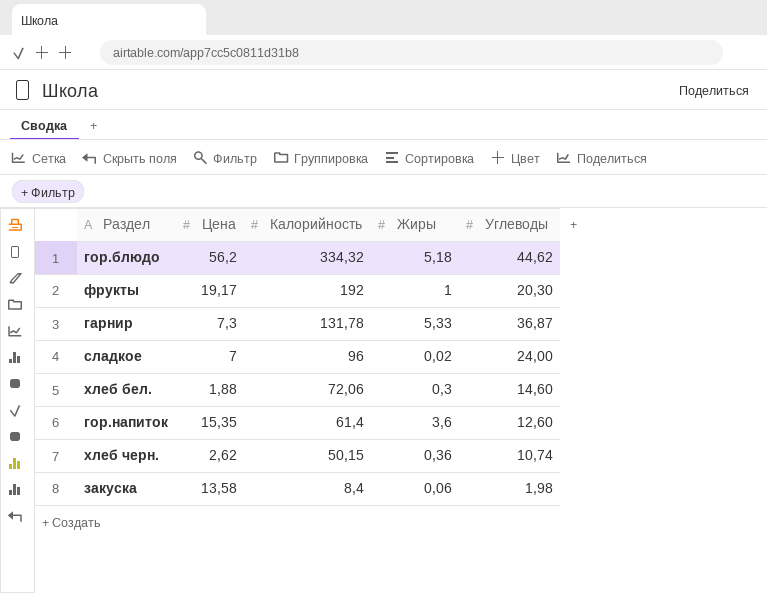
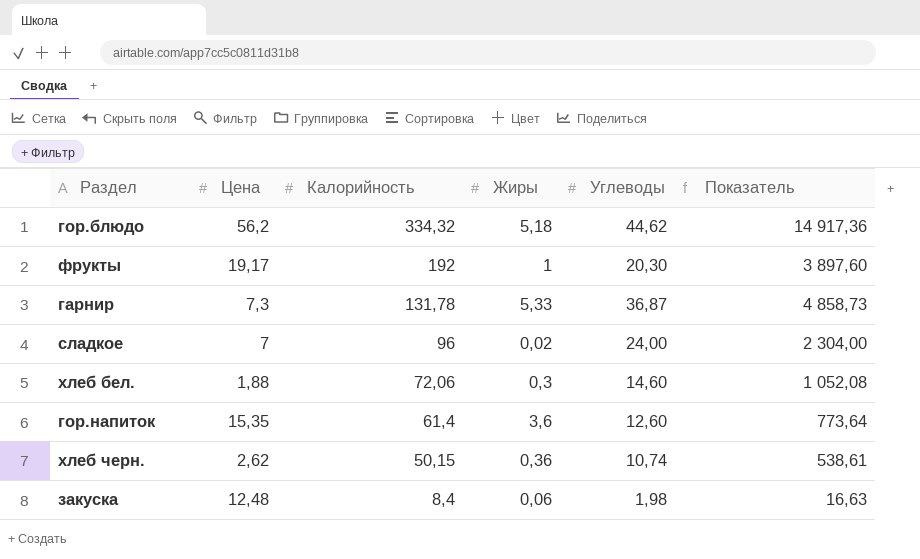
column Показатель | formula: none -> [Калорийность] * [Углеводы]
закуска | Цена: 13,58 -> 12,48

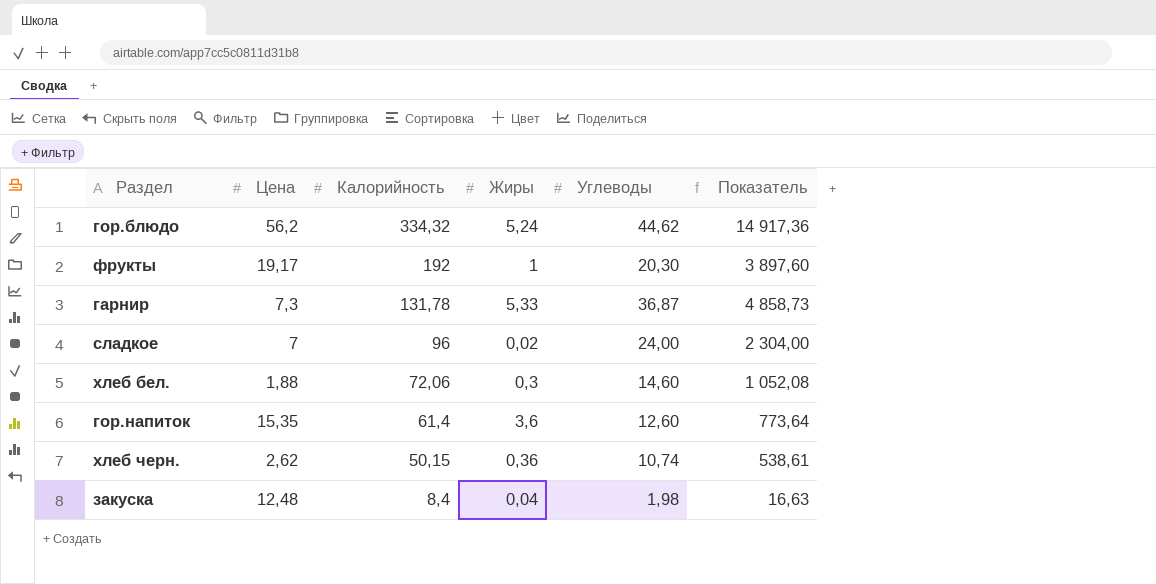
гор.блюдо | Жиры: 5,18 -> 5,24
закуска | Жиры: 0,06 -> 0,04

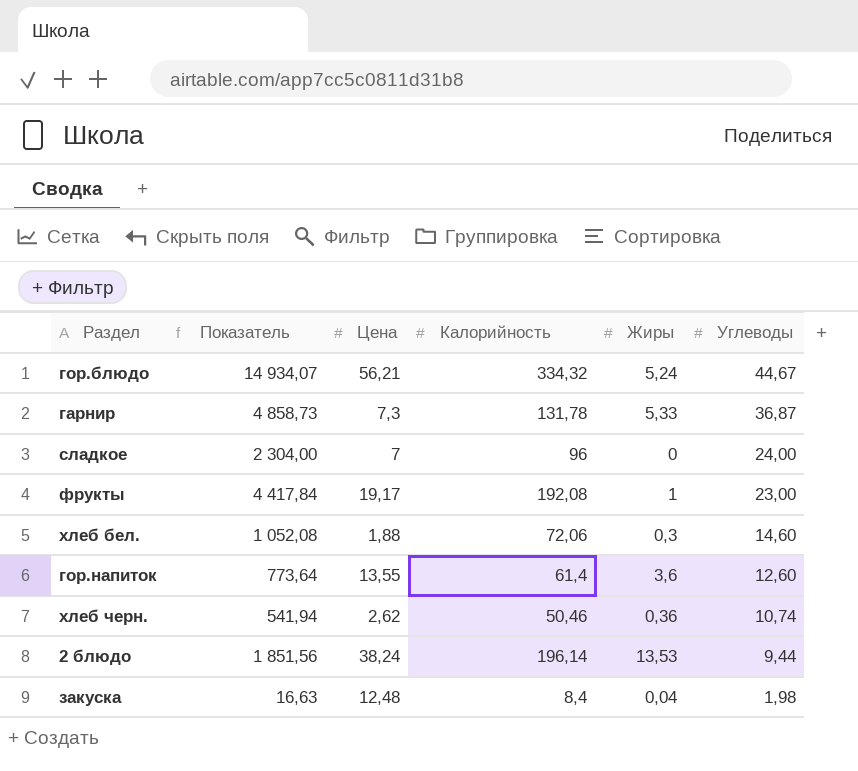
row order: Калорийность descending -> Углеводы descending
column Показатель | position: 6 -> 2
гор.блюдо | Показатель: 14 917,36 -> 14 934,07
гор.блюдо | Цена: 56,2 -> 56,21
гор.блюдо | Углеводы: 44,62 -> 44,67
сладкое | Жиры: 0,02 -> 0
фрукты | Показатель: 3 897,60 -> 4 417,84
фрукты | Калорийность: 192 -> 192,08
фрукты | Углеводы: 20,30 -> 23,00
гор.напиток | Цена: 15,35 -> 13,55
хлеб черн. | Показатель: 538,61 -> 541,94
хлеб черн. | Калорийность: 50,15 -> 50,46
row 2 блюдо: none -> 1 851,56 | 38,24 | 196,14 | 13,53 | 9,44

